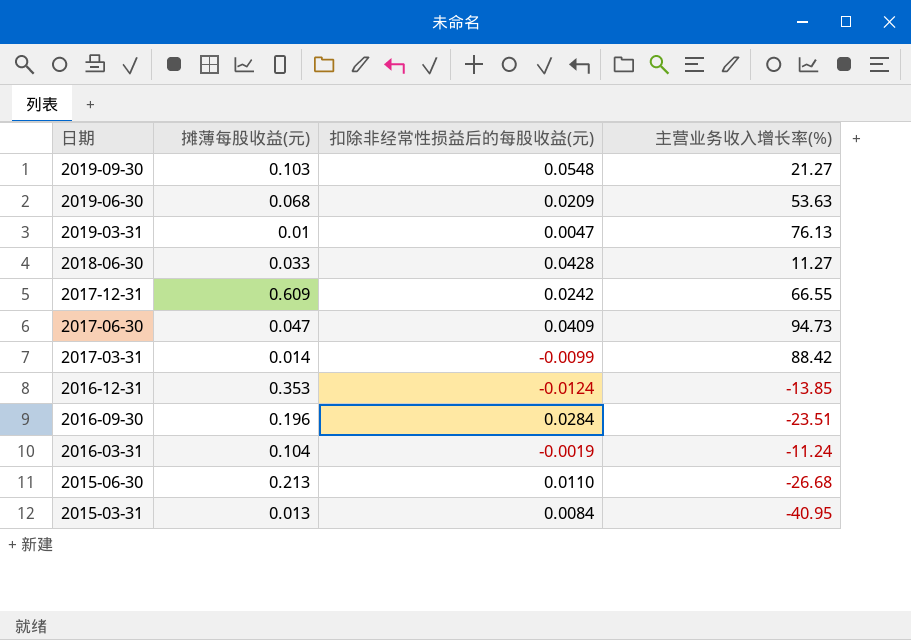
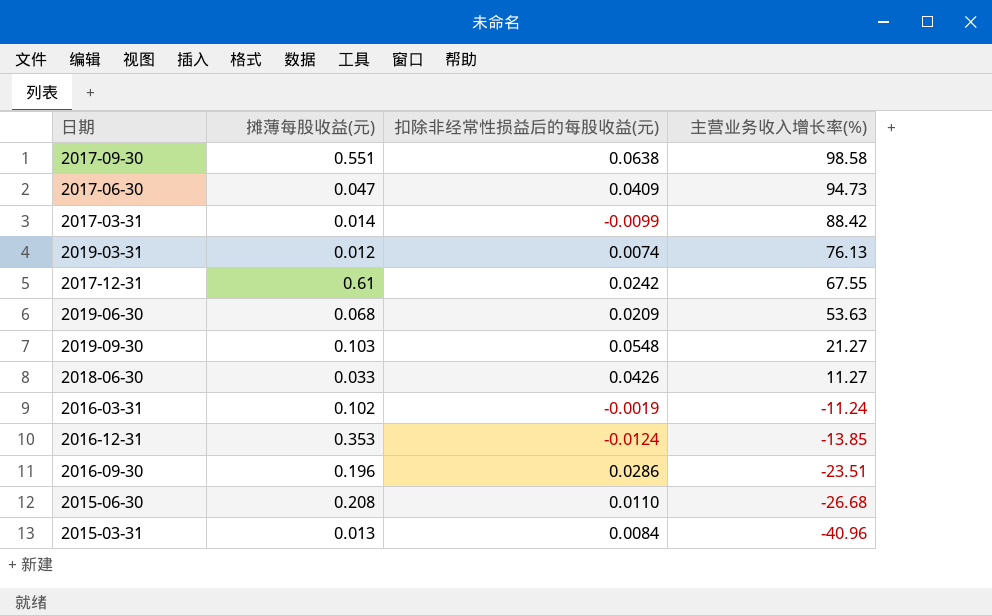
row order: 日期 descending -> 主营业务收入增长率(%) descending
row 2017-09-30: none -> 0.551 | 0.0638 | 98.58
2019-03-31 | 摊薄每股收益(元): 0.01 -> 0.012
2019-03-31 | 扣除非经常性损益后的每股收益(元): 0.0047 -> 0.0074
2017-12-31 | 摊薄每股收益(元): 0.609 -> 0.61
2017-12-31 | 主营业务收入增长率(%): 66.55 -> 67.55
2018-06-30 | 扣除非经常性损益后的每股收益(元): 0.0428 -> 0.0426
2016-03-31 | 摊薄每股收益(元): 0.104 -> 0.102
2016-09-30 | 扣除非经常性损益后的每股收益(元): 0.0284 -> 0.0286
2015-06-30 | 摊薄每股收益(元): 0.213 -> 0.208
2015-03-31 | 主营业务收入增长率(%): -40.95 -> -40.96

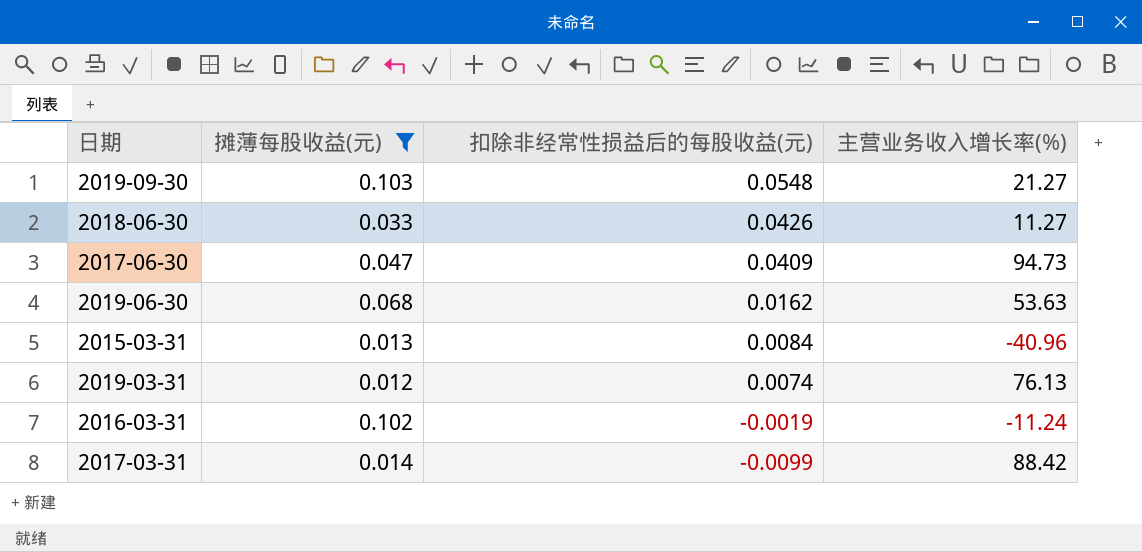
filter: none -> 摊薄每股收益(元) <= 0.103
row order: 主营业务收入增长率(%) descending -> 扣除非经常性损益后的每股收益(元) descending
2019-06-30 | 扣除非经常性损益后的每股收益(元): 0.0209 -> 0.0162

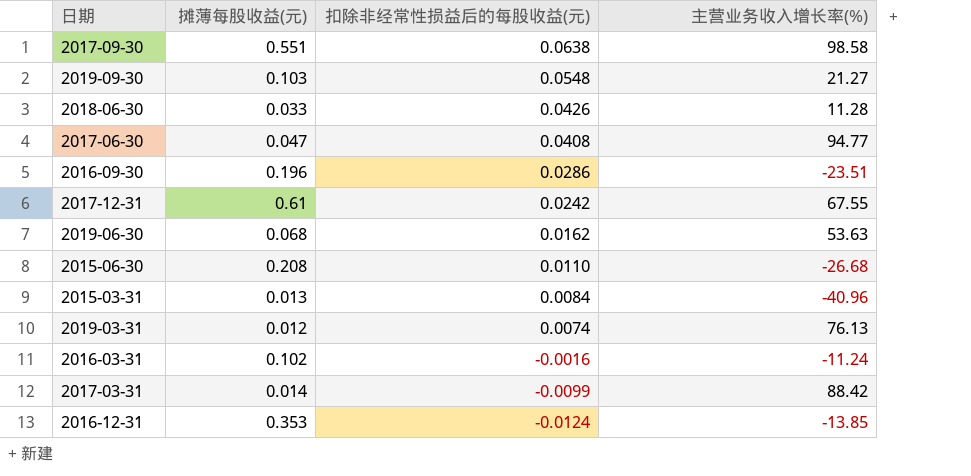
filter: 摊薄每股收益(元) <= 0.103 -> none
2018-06-30 | 主营业务收入增长率(%): 11.27 -> 11.28
2017-06-30 | 扣除非经常性损益后的每股收益(元): 0.0409 -> 0.0408
2017-06-30 | 主营业务收入增长率(%): 94.73 -> 94.77
2016-03-31 | 扣除非经常性损益后的每股收益(元): -0.0019 -> -0.0016

